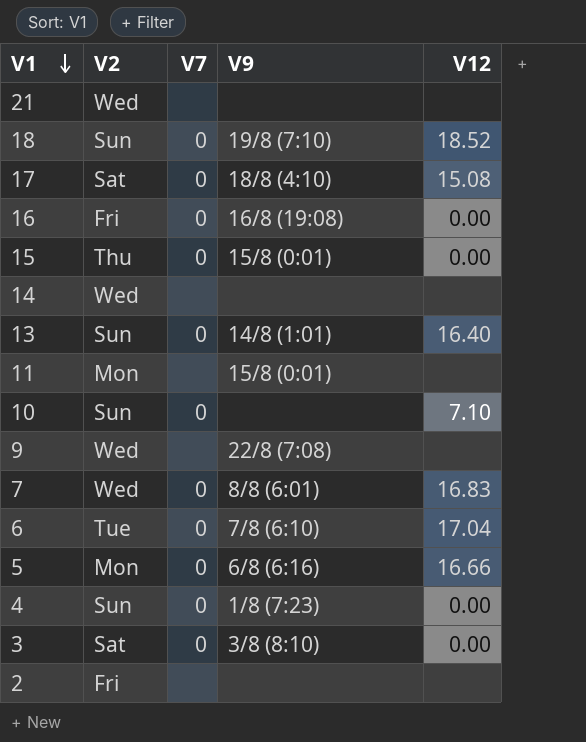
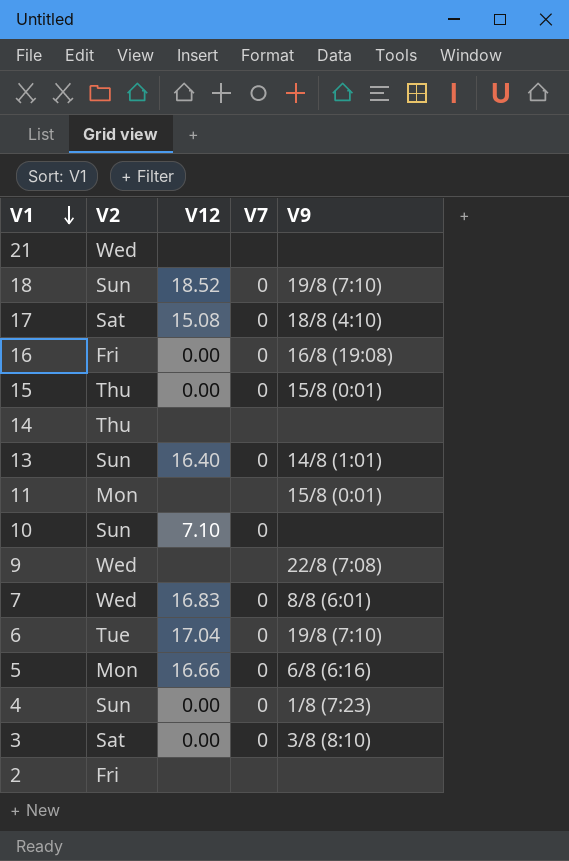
column V12 | position: 5 -> 3
14 | V2: Wed -> Thu
6 | V9: 7/8 (6:10) -> 19/8 (7:10)

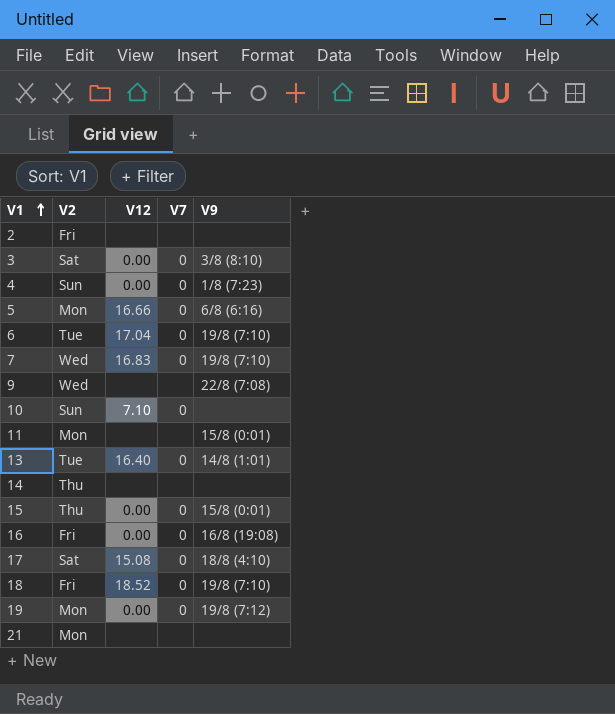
row order: V1 descending -> V1 ascending
7 | V9: 8/8 (6:01) -> 19/8 (7:10)
13 | V2: Sun -> Tue
18 | V2: Sun -> Fri
row 19: none -> Mon | 0.00 | 0 | 19/8 (7:12)
21 | V2: Wed -> Mon

